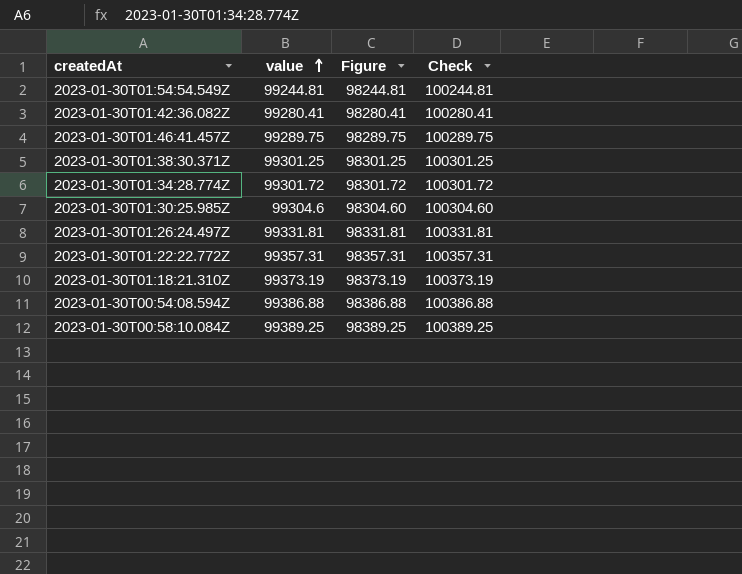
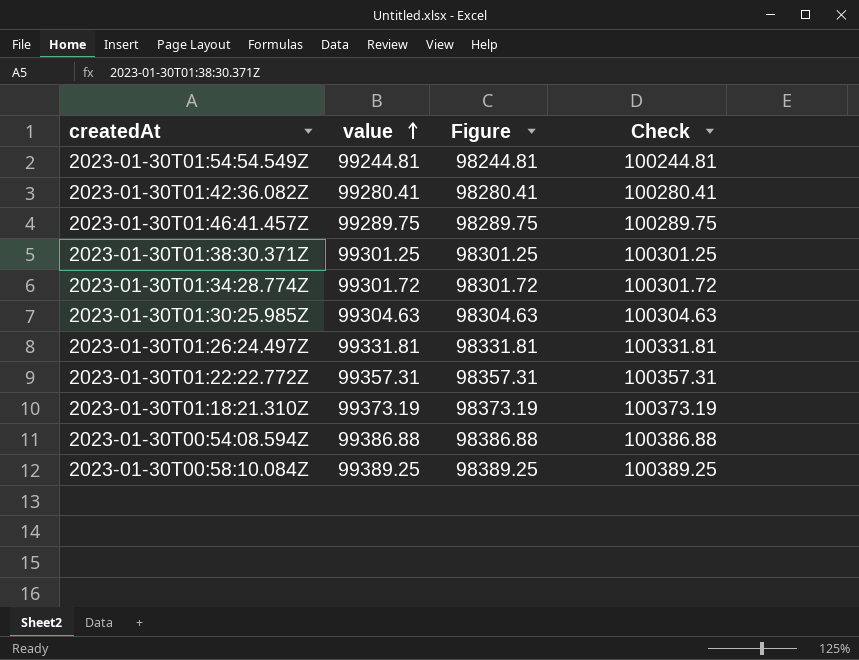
2023-01-30T01:30:25.985Z | value: 99304.6 -> 99304.63
2023-01-30T01:30:25.985Z | Figure: 98304.60 -> 98304.63
2023-01-30T01:30:25.985Z | Check: 100304.60 -> 100304.63

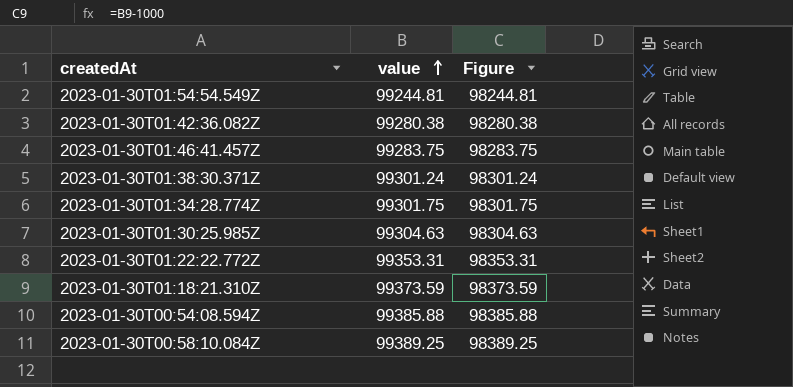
column Check | formula: [value] + 1000 -> none
row 2023-01-30T01:26:24.497Z: 99331.81 | 98331.81 | 100331.81 -> none
2023-01-30T01:42:36.082Z | value: 99280.41 -> 99280.38
2023-01-30T01:42:36.082Z | Figure: 98280.41 -> 98280.38
2023-01-30T01:46:41.457Z | value: 99289.75 -> 99283.75
2023-01-30T01:46:41.457Z | Figure: 98289.75 -> 98283.75
2023-01-30T01:38:30.371Z | value: 99301.25 -> 99301.24
2023-01-30T01:38:30.371Z | Figure: 98301.25 -> 98301.24
2023-01-30T01:34:28.774Z | value: 99301.72 -> 99301.75
2023-01-30T01:34:28.774Z | Figure: 98301.72 -> 98301.75
2023-01-30T01:22:22.772Z | value: 99357.31 -> 99353.31
2023-01-30T01:22:22.772Z | Figure: 98357.31 -> 98353.31
2023-01-30T01:18:21.310Z | value: 99373.19 -> 99373.59
2023-01-30T01:18:21.310Z | Figure: 98373.19 -> 98373.59
2023-01-30T00:54:08.594Z | value: 99386.88 -> 99385.88
2023-01-30T00:54:08.594Z | Figure: 98386.88 -> 98385.88

